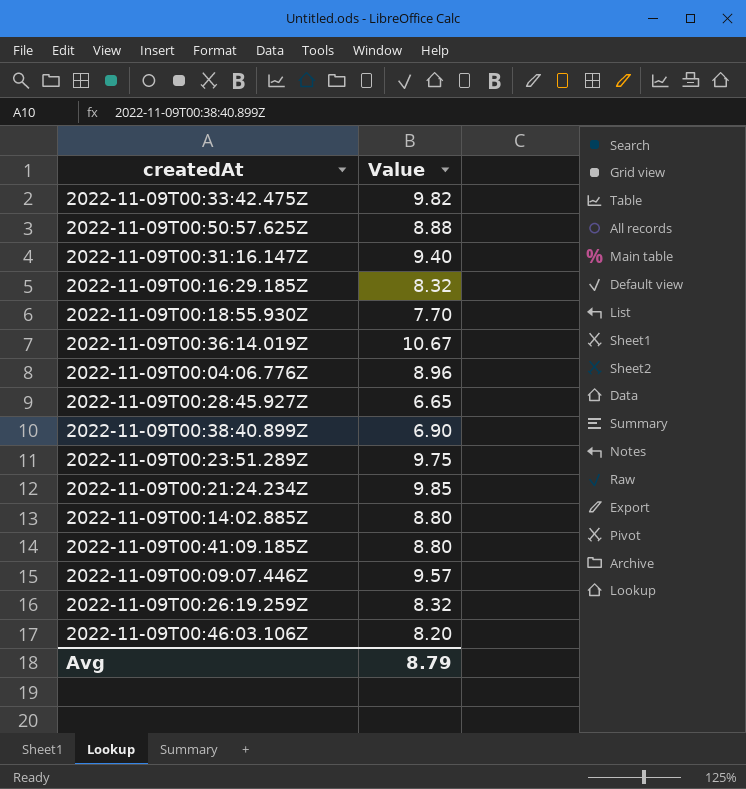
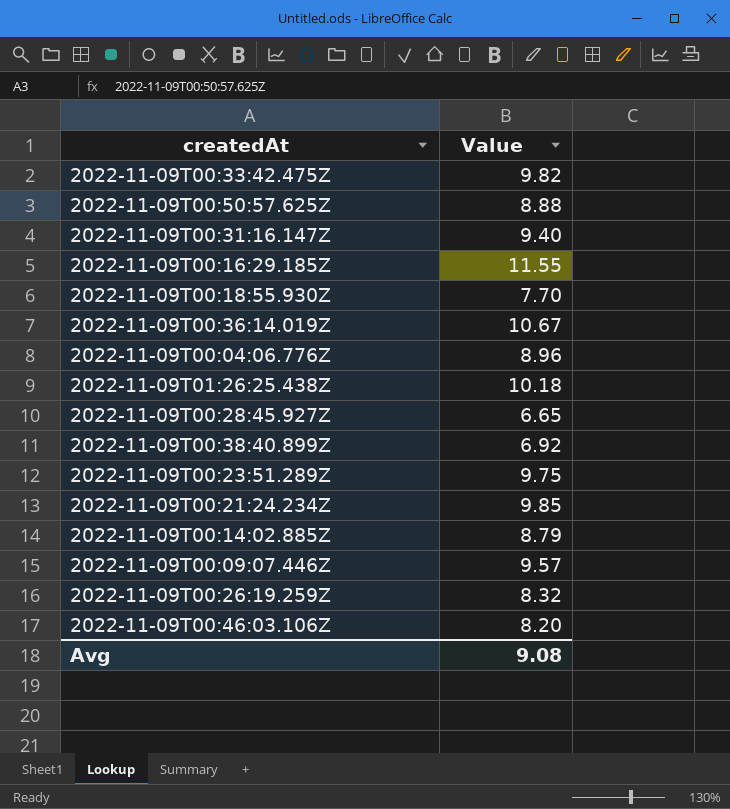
row 2022-11-09T00:41:09.185Z: 8.80 -> none
2022-11-09T00:16:29.185Z | Value: 8.32 -> 11.55
row 2022-11-09T01:26:25.438Z: none -> 10.18
2022-11-09T00:38:40.899Z | Value: 6.90 -> 6.92
2022-11-09T00:14:02.885Z | Value: 8.80 -> 8.79
Avg | Value: 8.79 -> 9.08

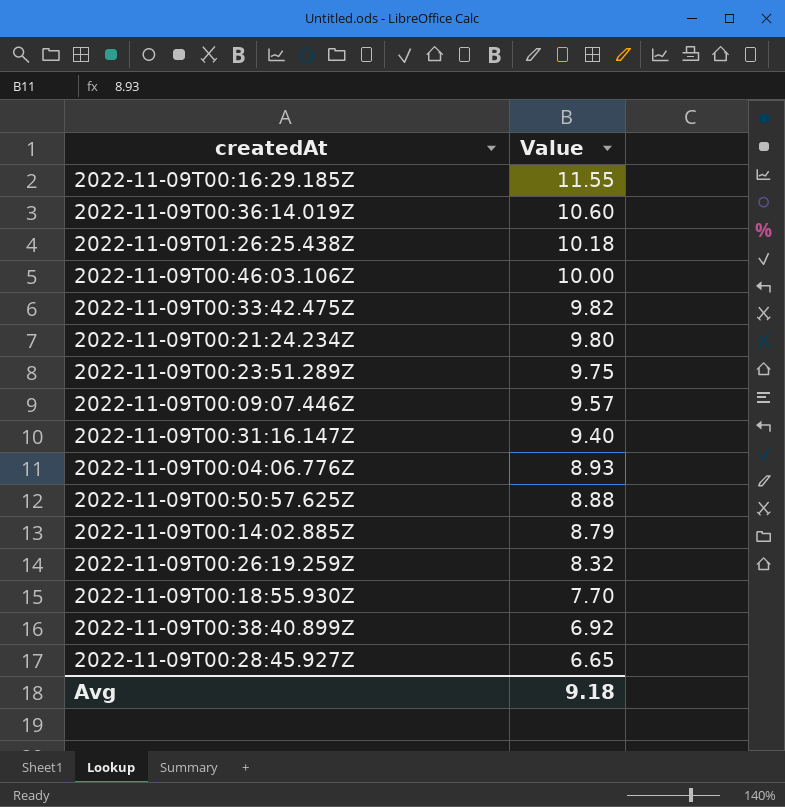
row order: none -> Value descending
2022-11-09T00:36:14.019Z | Value: 10.67 -> 10.60
2022-11-09T00:46:03.106Z | Value: 8.20 -> 10.00
2022-11-09T00:21:24.234Z | Value: 9.85 -> 9.80
2022-11-09T00:04:06.776Z | Value: 8.96 -> 8.93
Avg | Value: 9.08 -> 9.18

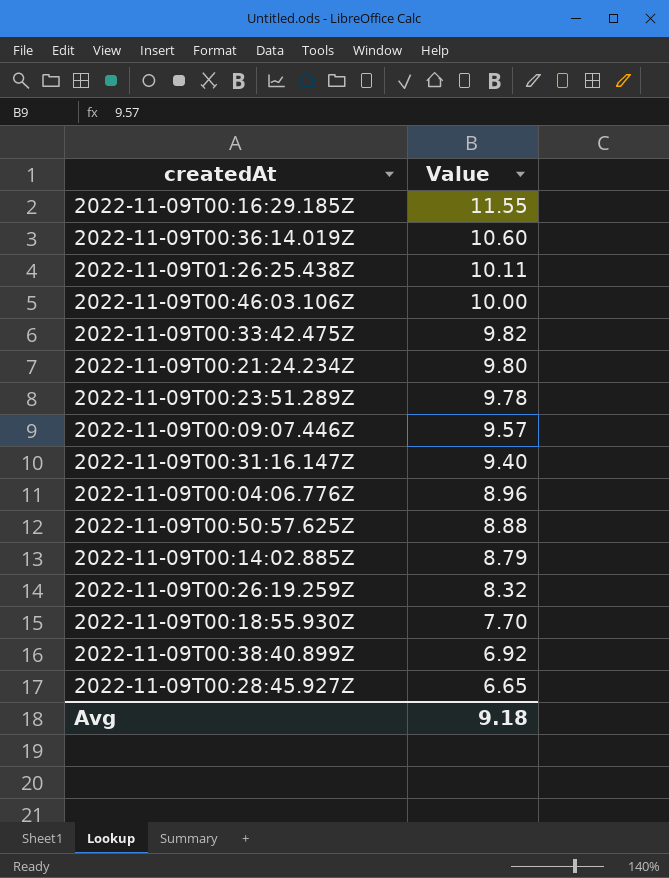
2022-11-09T01:26:25.438Z | Value: 10.18 -> 10.11
2022-11-09T00:23:51.289Z | Value: 9.75 -> 9.78
2022-11-09T00:04:06.776Z | Value: 8.93 -> 8.96

